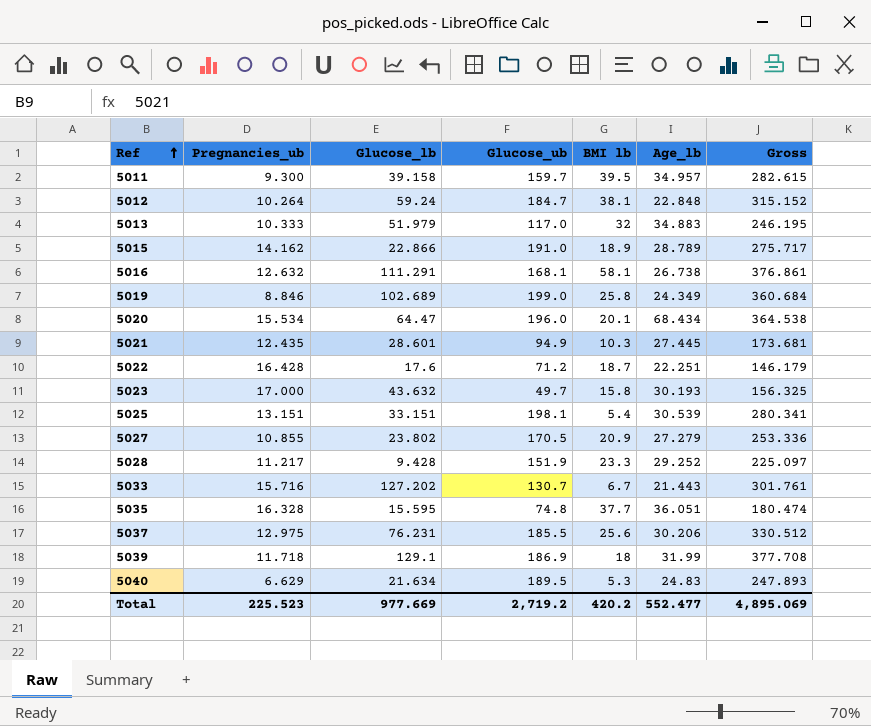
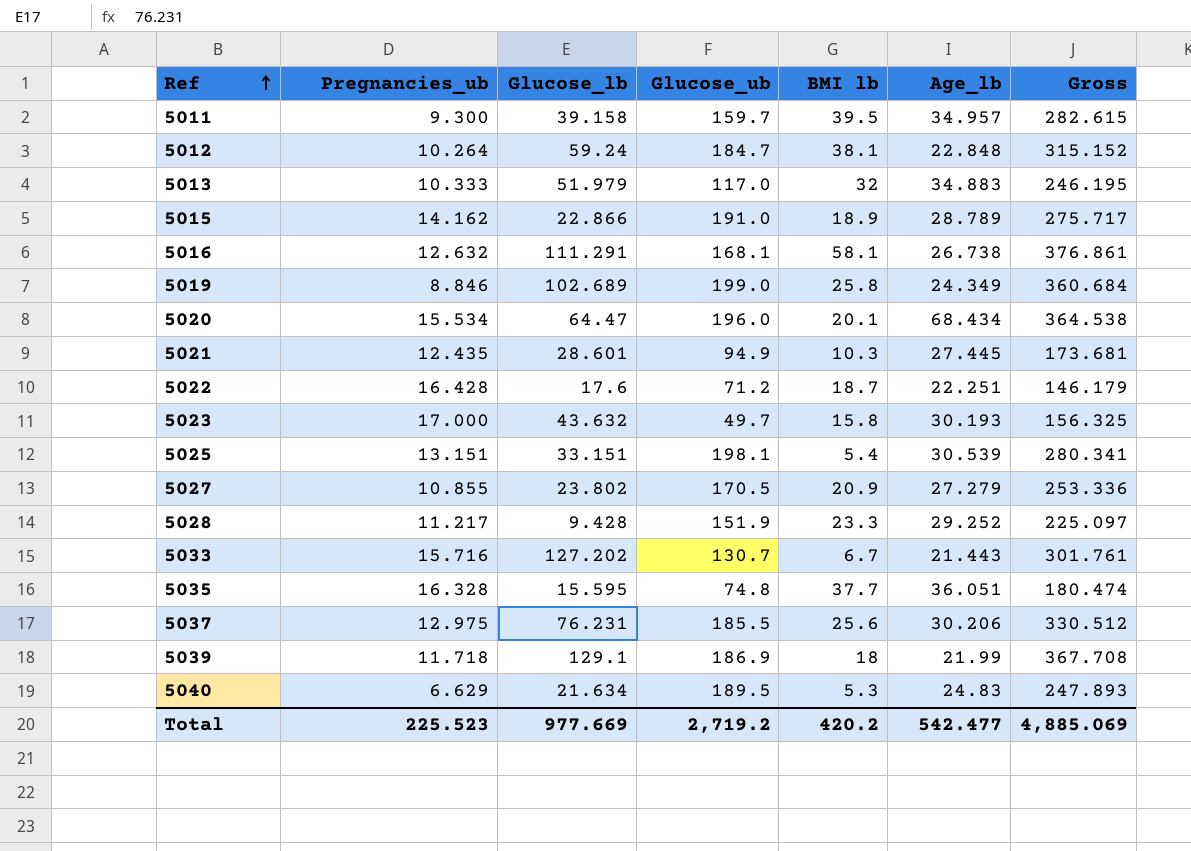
5039 | Age_lb: 31.99 -> 21.99
5039 | Gross: 377.708 -> 367.708
Total | Age_lb: 552.477 -> 542.477
Total | Gross: 4,895.069 -> 4,885.069

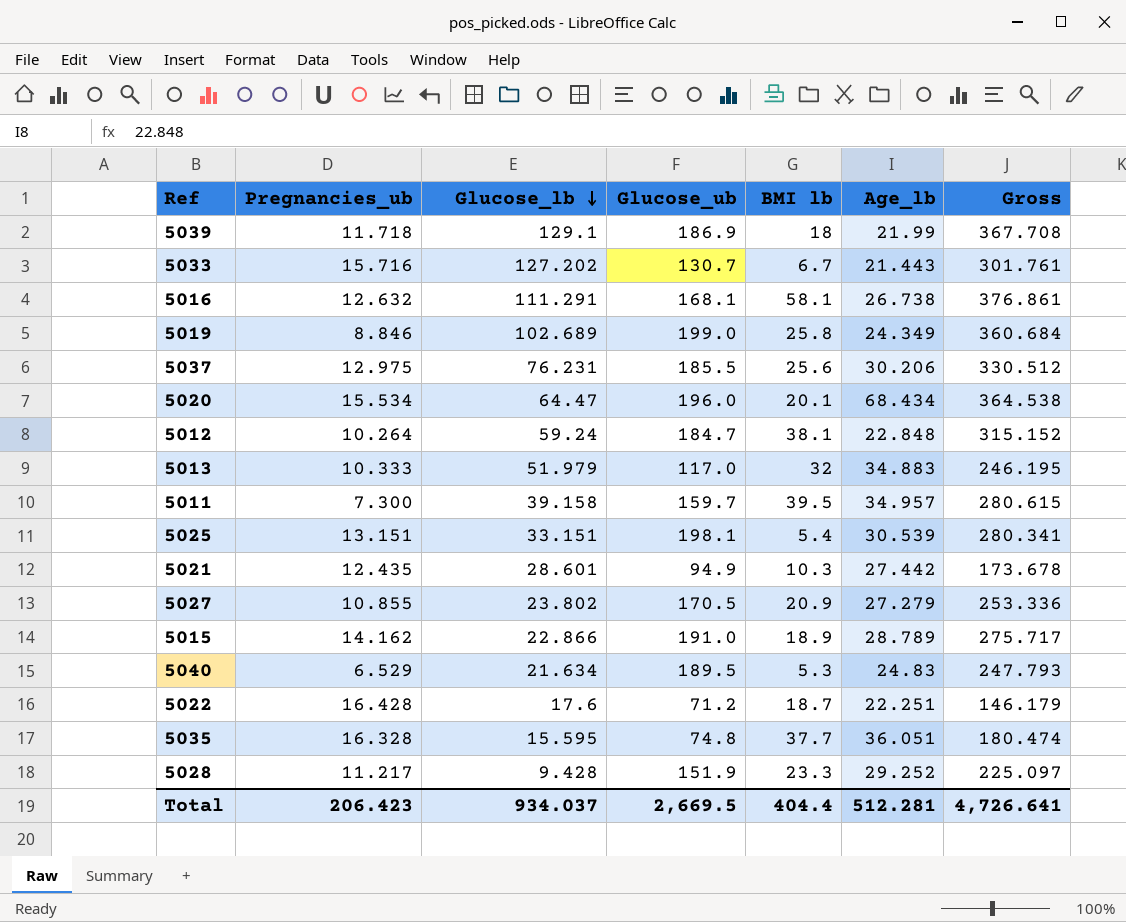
row order: Ref ascending -> Glucose_lb descending
row 5023: 17.000 | 43.632 | 49.7 | 15.8 | 30.193 | 156.325 -> none
5011 | Pregnancies_ub: 9.300 -> 7.300
5011 | Gross: 282.615 -> 280.615
5021 | Age_lb: 27.445 -> 27.442
5021 | Gross: 173.681 -> 173.678
5040 | Pregnancies_ub: 6.629 -> 6.529
5040 | Gross: 247.893 -> 247.793
Total | Pregnancies_ub: 225.523 -> 206.423
Total | Glucose_lb: 977.669 -> 934.037
Total | Glucose_ub: 2,719.2 -> 2,669.5
Total | BMI lb: 420.2 -> 404.4
Total | Age_lb: 542.477 -> 512.281
Total | Gross: 4,885.069 -> 4,726.641

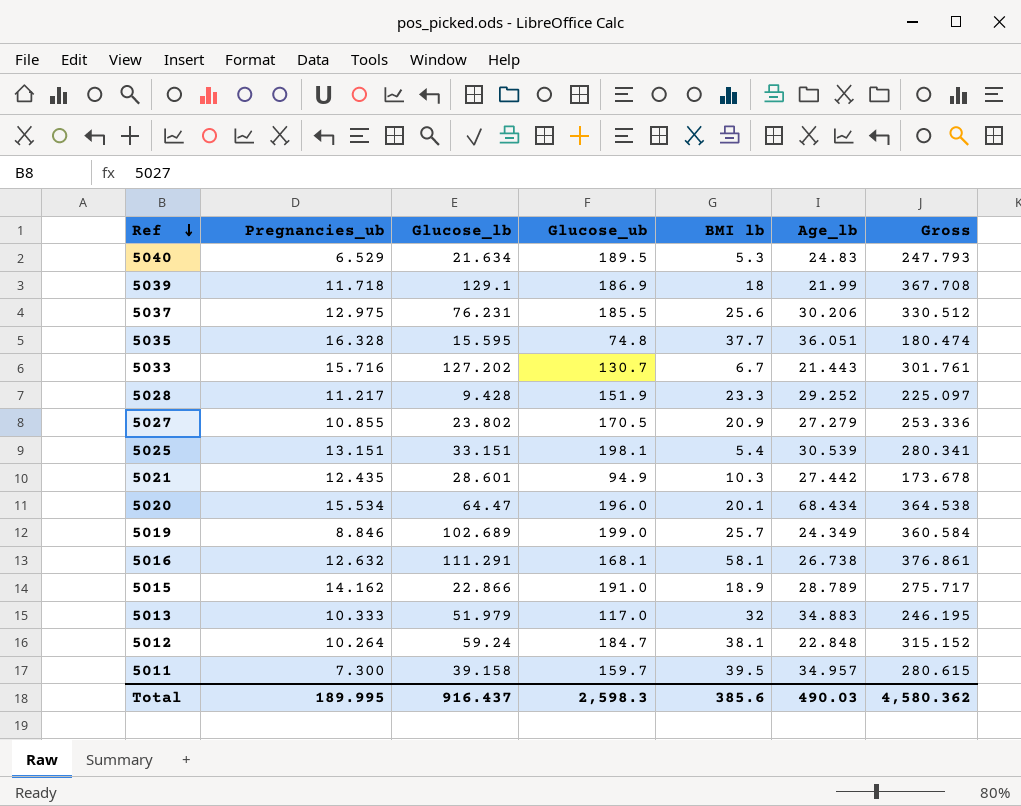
row order: Glucose_lb descending -> Ref descending
row 5022: 16.428 | 17.6 | 71.2 | 18.7 | 22.251 | 146.179 -> none
5019 | BMI lb: 25.8 -> 25.7
5019 | Gross: 360.684 -> 360.584
Total | Pregnancies_ub: 206.423 -> 189.995
Total | Glucose_lb: 934.037 -> 916.437
Total | Glucose_ub: 2,669.5 -> 2,598.3
Total | BMI lb: 404.4 -> 385.6
Total | Age_lb: 512.281 -> 490.03
Total | Gross: 4,726.641 -> 4,580.362

